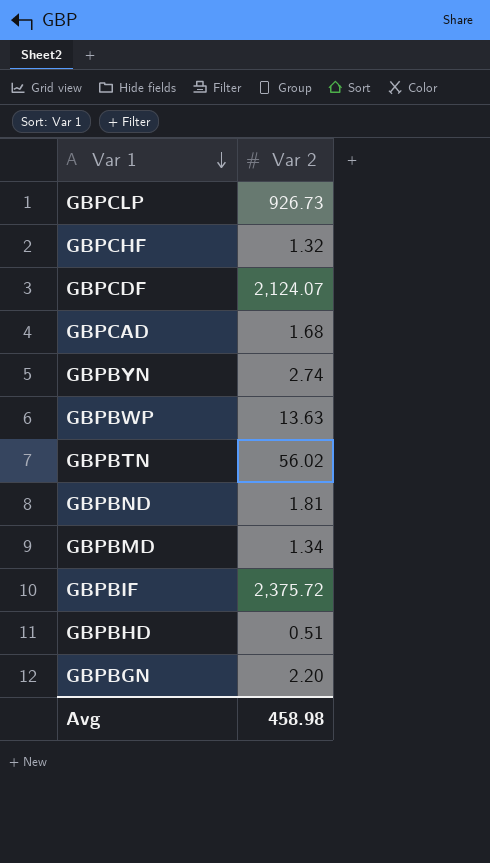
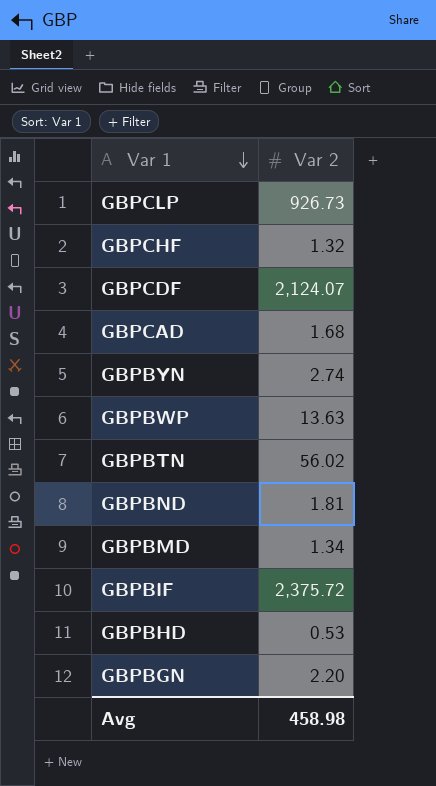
GBPBHD | Var 2: 0.51 -> 0.53

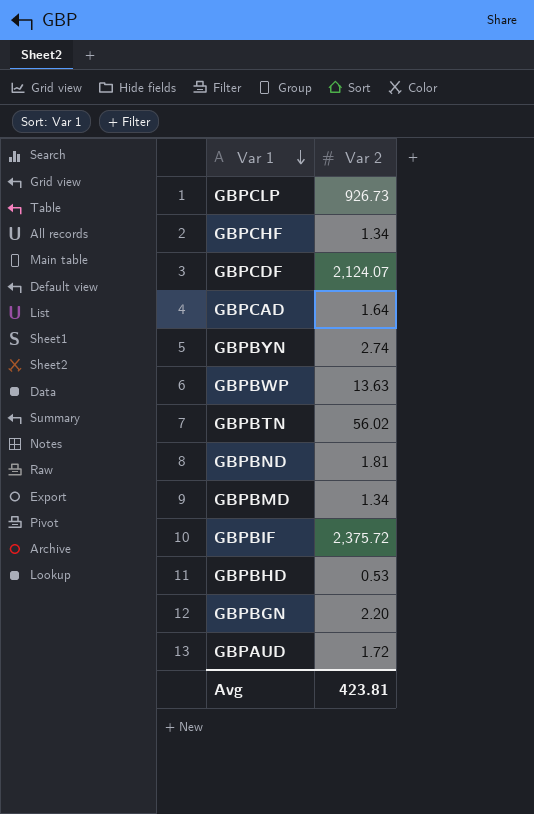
GBPCHF | Var 2: 1.32 -> 1.34
GBPCAD | Var 2: 1.68 -> 1.64
row GBPAUD: none -> 1.72
Avg | Var 2: 458.98 -> 423.81

